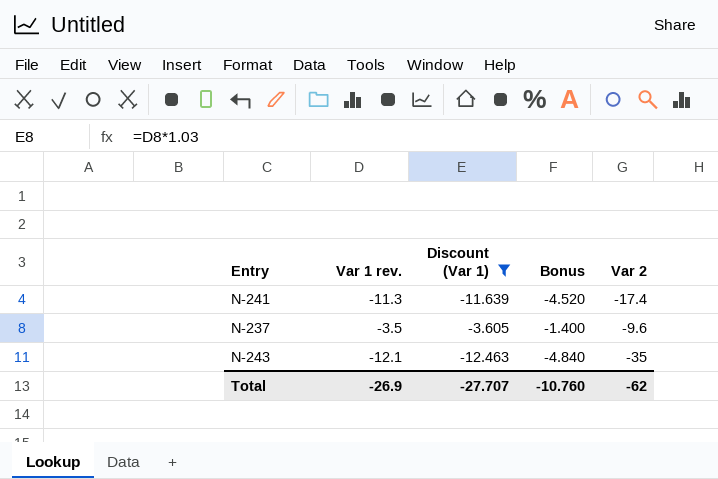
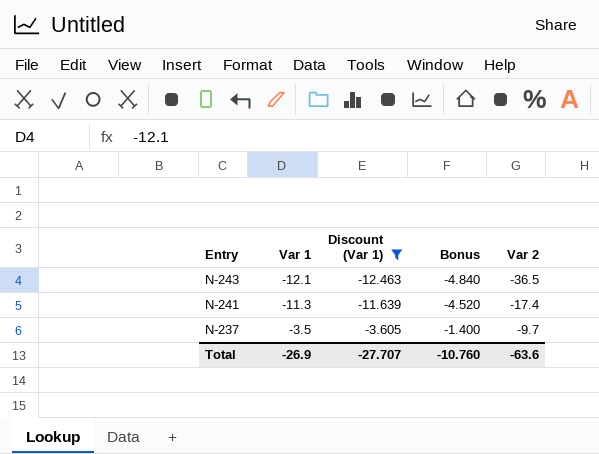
row order: none -> Entry descending
column name: Var 1 rev. -> Var 1
N-243 | Var 2: -35 -> -36.5
N-237 | Var 2: -9.6 -> -9.7
Total | Var 2: -62 -> -63.6

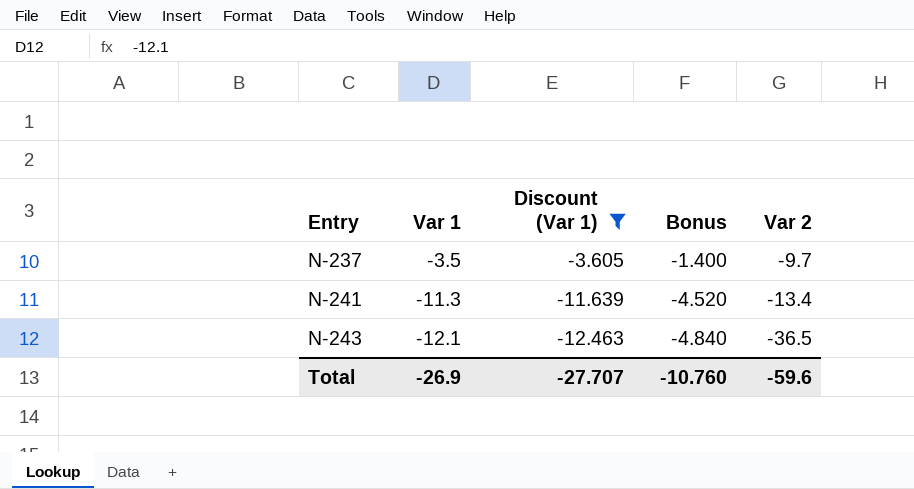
row order: Entry descending -> Entry ascending
N-241 | Var 2: -17.4 -> -13.4
Total | Var 2: -63.6 -> -59.6

